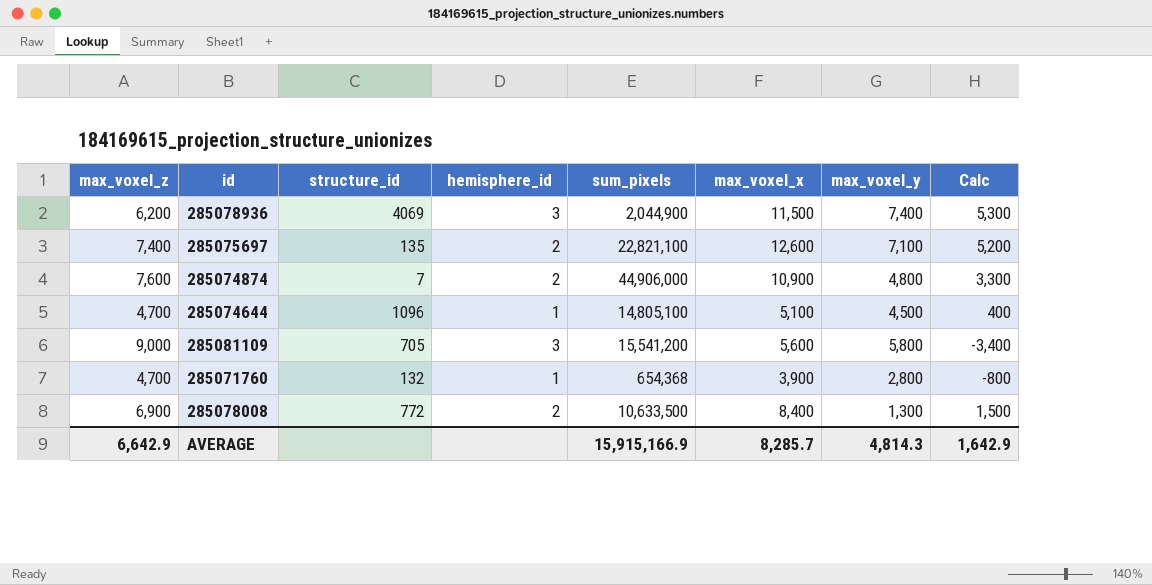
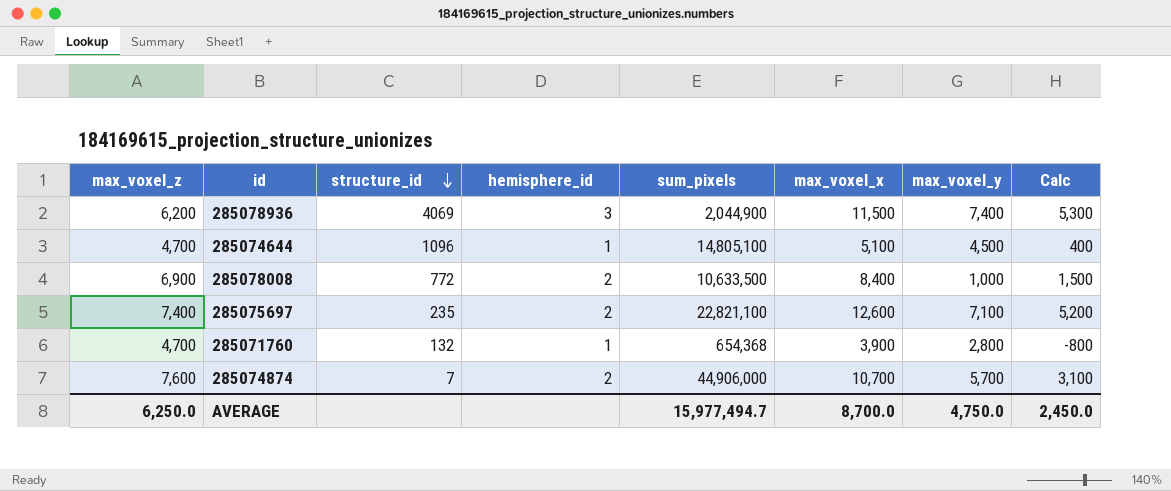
row order: none -> structure_id descending
row 285081109: 9,000 | 705 | 3 | 15,541,200 | 5,600 | 5,800 | -3,400 -> none
285078008 | max_voxel_y: 1,300 -> 1,000
285075697 | structure_id: 135 -> 235
285074874 | max_voxel_x: 10,900 -> 10,700
285074874 | max_voxel_y: 4,800 -> 5,700
285074874 | Calc: 3,300 -> 3,100
AVERAGE | max_voxel_z: 6,642.9 -> 6,250.0
AVERAGE | sum_pixels: 15,915,166.9 -> 15,977,494.7
AVERAGE | max_voxel_x: 8,285.7 -> 8,700.0
AVERAGE | max_voxel_y: 4,814.3 -> 4,750.0
AVERAGE | Calc: 1,642.9 -> 2,450.0

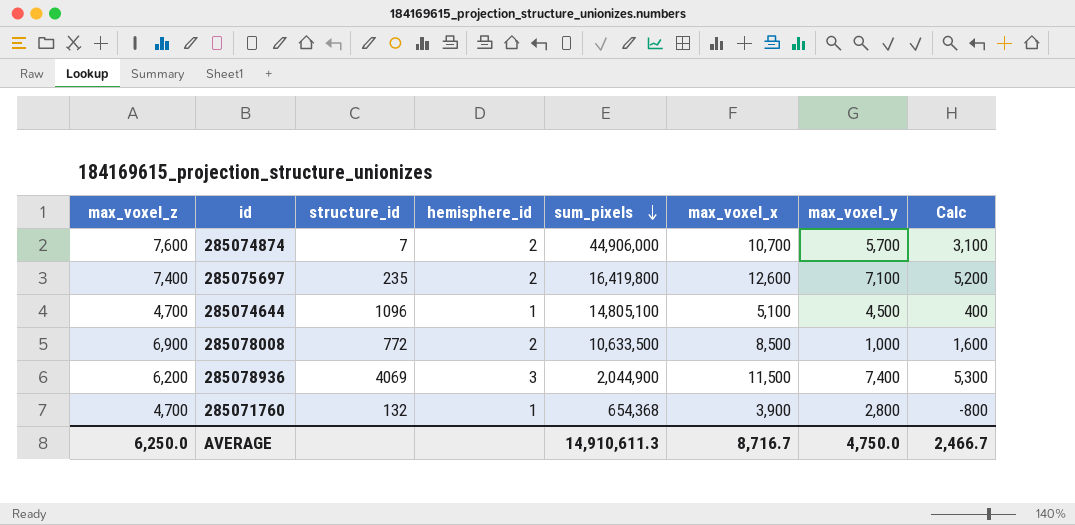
row order: structure_id descending -> sum_pixels descending
285075697 | sum_pixels: 22,821,100 -> 16,419,800
285078008 | max_voxel_x: 8,400 -> 8,500
285078008 | Calc: 1,500 -> 1,600
AVERAGE | sum_pixels: 15,977,494.7 -> 14,910,611.3
AVERAGE | max_voxel_x: 8,700.0 -> 8,716.7
AVERAGE | Calc: 2,450.0 -> 2,466.7

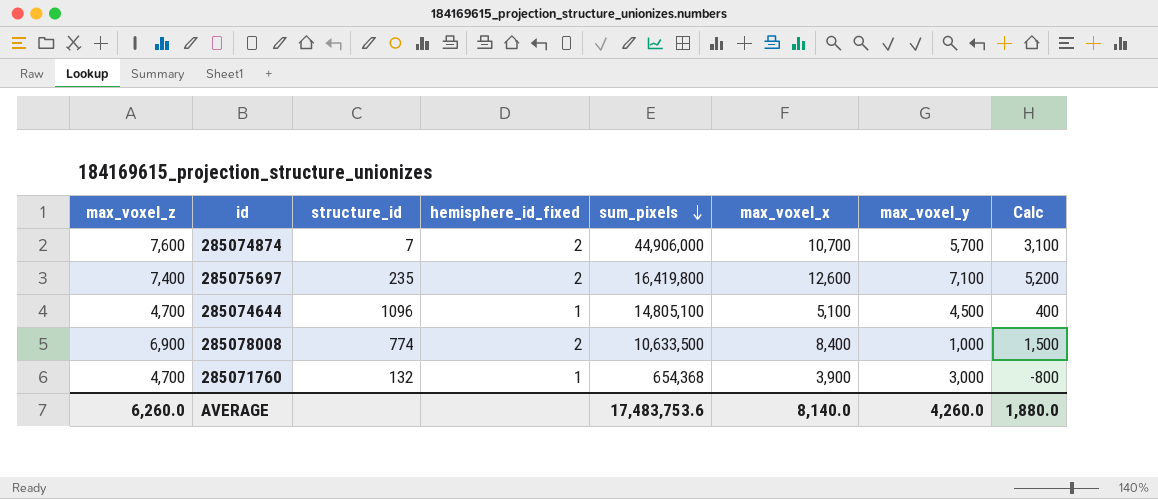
column name: hemisphere_id -> hemisphere_id_fixed
row 285078936: 6,200 | 4069 | 3 | 2,044,900 | 11,500 | 7,400 | 5,300 -> none
285078008 | structure_id: 772 -> 774
285078008 | max_voxel_x: 8,500 -> 8,400
285078008 | Calc: 1,600 -> 1,500
285071760 | max_voxel_y: 2,800 -> 3,000
AVERAGE | max_voxel_z: 6,250.0 -> 6,260.0
AVERAGE | sum_pixels: 14,910,611.3 -> 17,483,753.6
AVERAGE | max_voxel_x: 8,716.7 -> 8,140.0
AVERAGE | max_voxel_y: 4,750.0 -> 4,260.0
AVERAGE | Calc: 2,466.7 -> 1,880.0

